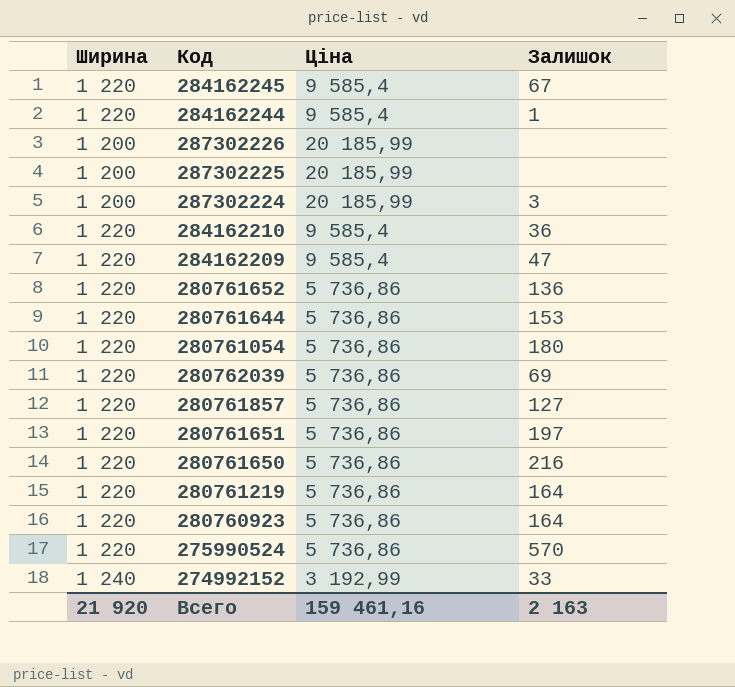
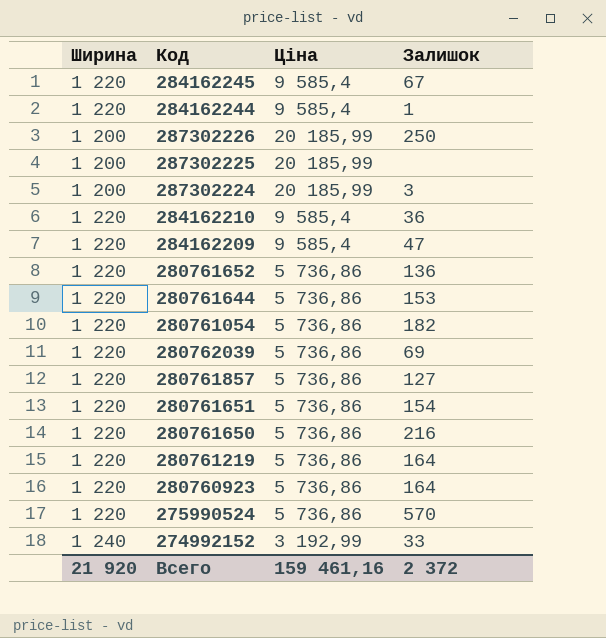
287302226 | Залишок: none -> 250
280761054 | Залишок: 180 -> 182
280761651 | Залишок: 197 -> 154
Всего | Залишок: 2 163 -> 2 372

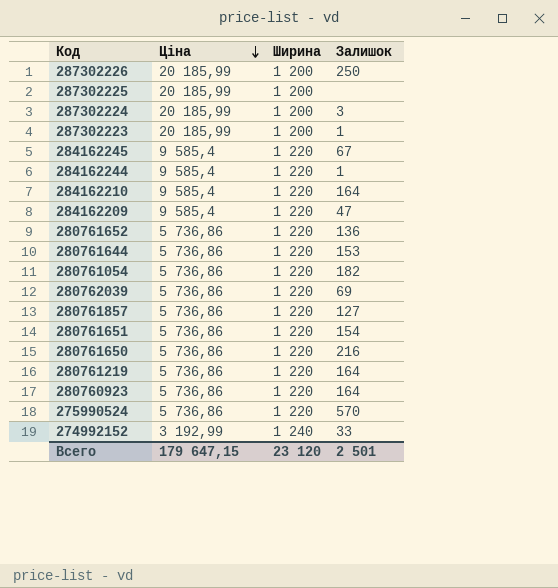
row order: none -> Ціна descending
column Ширина | position: 1 -> 3
row 287302223: none -> 20 185,99 | 1 200 | 1
284162210 | Залишок: 36 -> 164
Всего | Ціна: 159 461,16 -> 179 647,15
Всего | Ширина: 21 920 -> 23 120
Всего | Залишок: 2 372 -> 2 501

